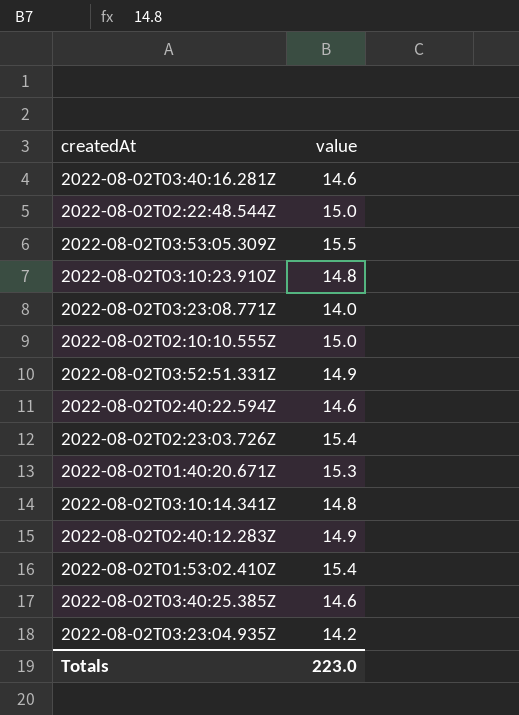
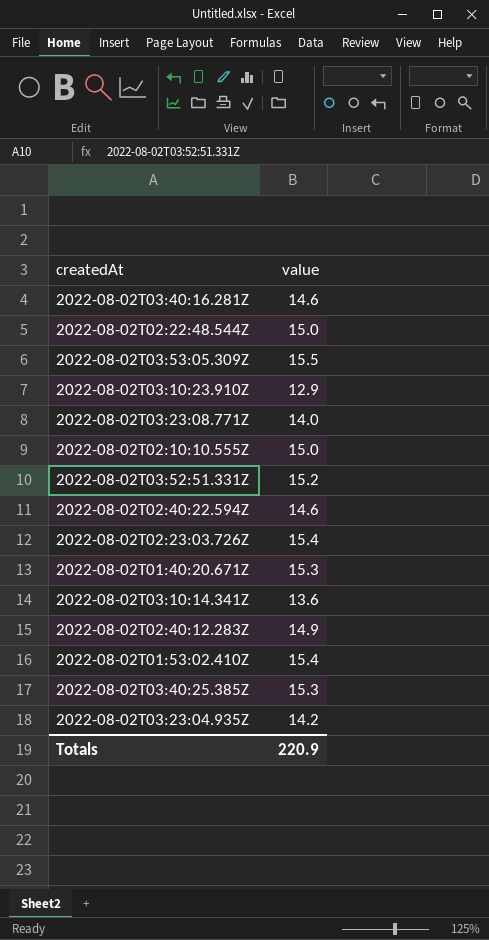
2022-08-02T03:10:23.910Z | value: 14.8 -> 12.9
2022-08-02T03:52:51.331Z | value: 14.9 -> 15.2
2022-08-02T03:10:14.341Z | value: 14.8 -> 13.6
2022-08-02T03:40:25.385Z | value: 14.6 -> 15.3
Totals | value: 223.0 -> 220.9

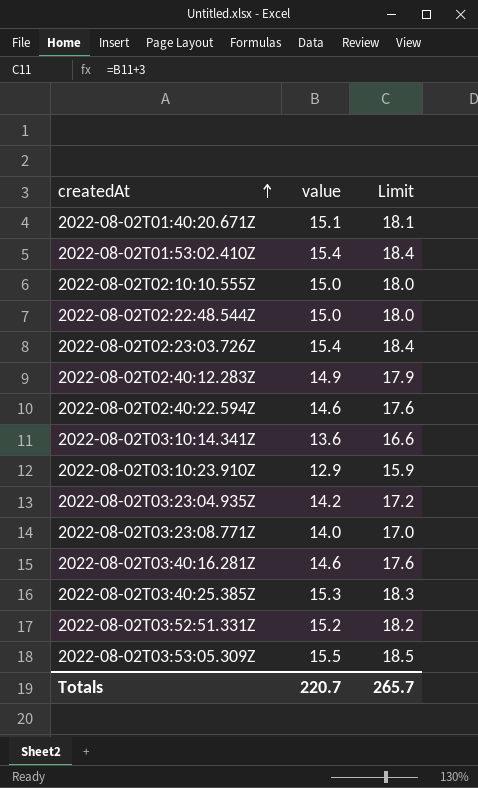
row order: none -> createdAt ascending
column Limit | formula: none -> [value] + 3
2022-08-02T01:40:20.671Z | value: 15.3 -> 15.1
Totals | value: 220.9 -> 220.7

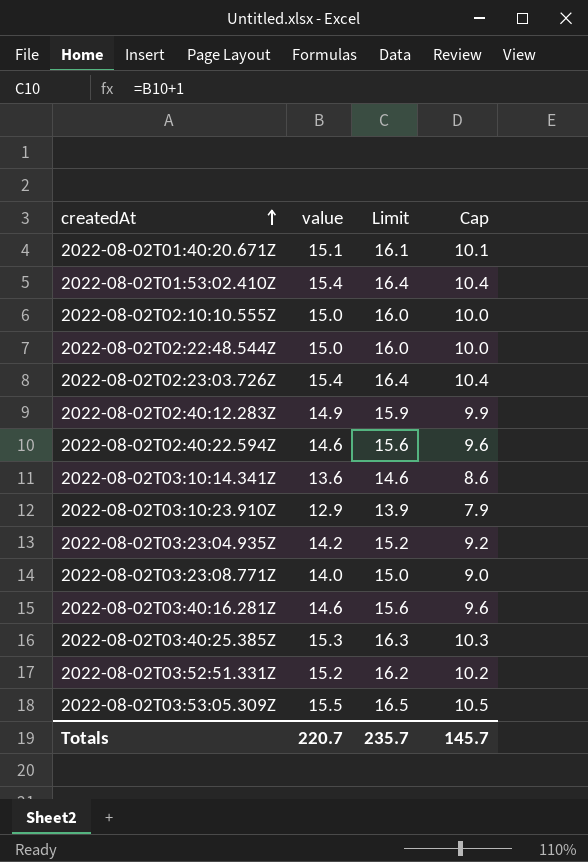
column Limit | formula: [value] + 3 -> [value] + 1
column Cap | formula: none -> [value] - 5
Totals | Limit: 265.7 -> 235.7

